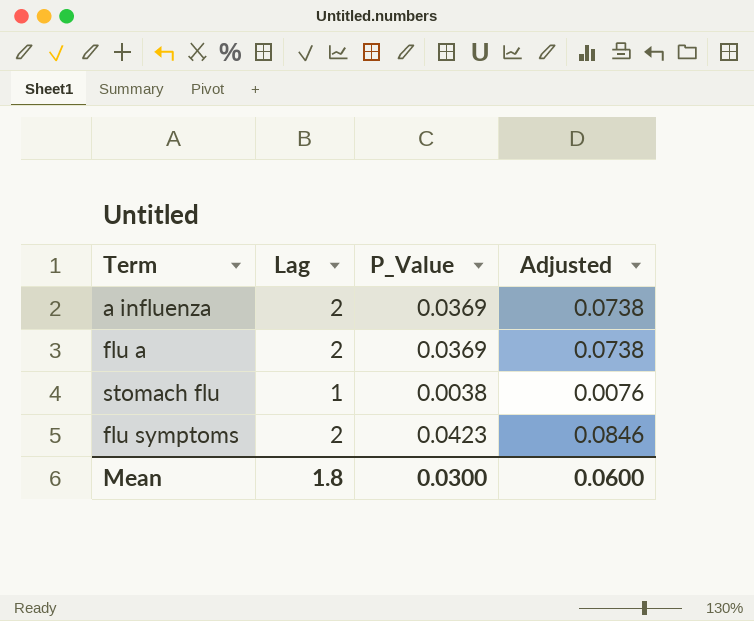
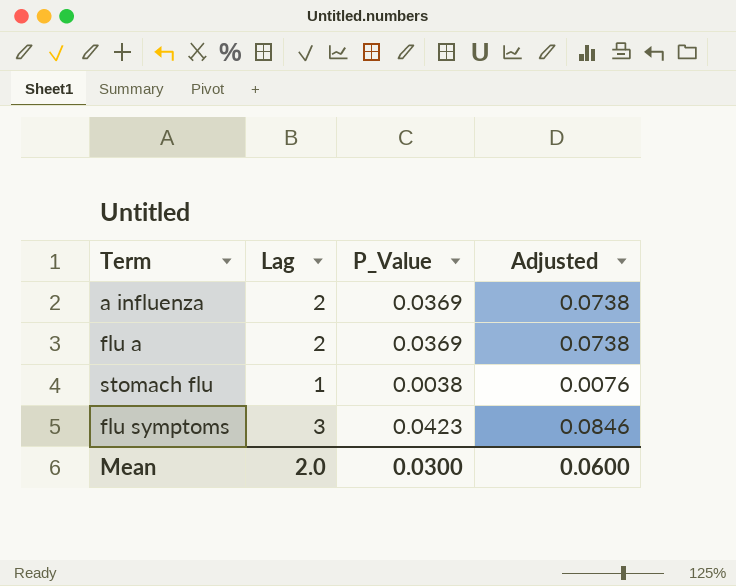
flu symptoms | Lag: 2 -> 3
Mean | Lag: 1.8 -> 2.0

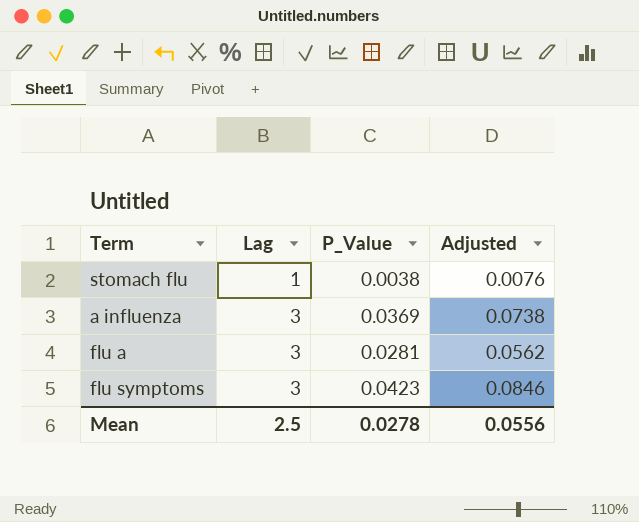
row order: none -> Lag ascending
a influenza | Lag: 2 -> 3
flu a | Lag: 2 -> 3
flu a | P_Value: 0.0369 -> 0.0281
flu a | Adjusted: 0.0738 -> 0.0562
Mean | Lag: 2.0 -> 2.5
Mean | P_Value: 0.0300 -> 0.0278
Mean | Adjusted: 0.0600 -> 0.0556

